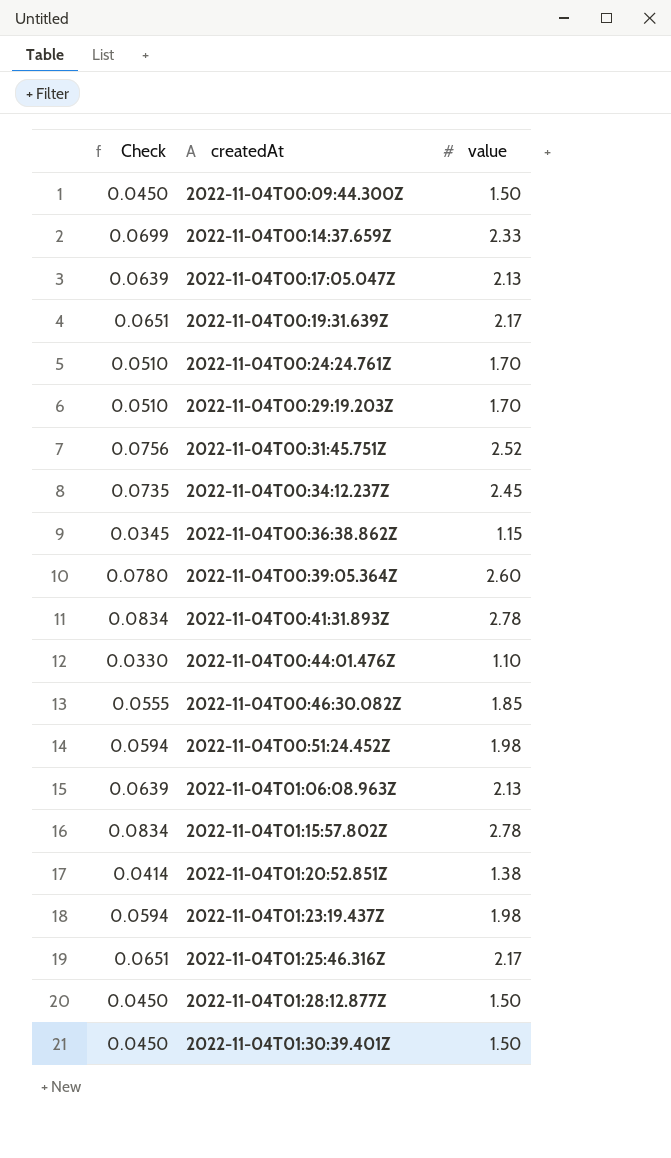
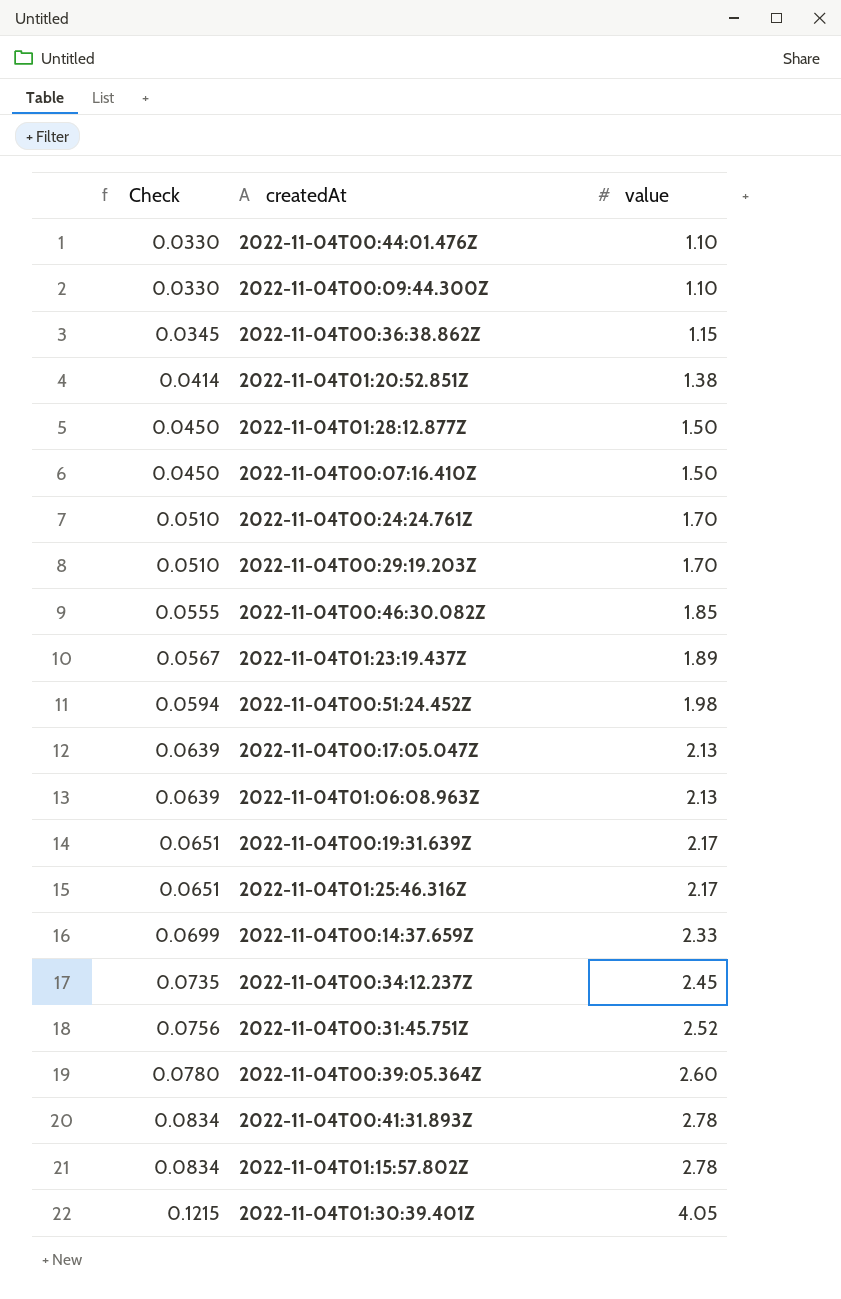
row order: createdAt ascending -> Check ascending
2022-11-04T00:09:44.300Z | Check: 0.0450 -> 0.0330
2022-11-04T00:09:44.300Z | value: 1.50 -> 1.10
row 2022-11-04T00:07:16.410Z: none -> 0.0450 | 1.50
2022-11-04T01:23:19.437Z | Check: 0.0594 -> 0.0567
2022-11-04T01:23:19.437Z | value: 1.98 -> 1.89
2022-11-04T01:30:39.401Z | Check: 0.0450 -> 0.1215
2022-11-04T01:30:39.401Z | value: 1.50 -> 4.05

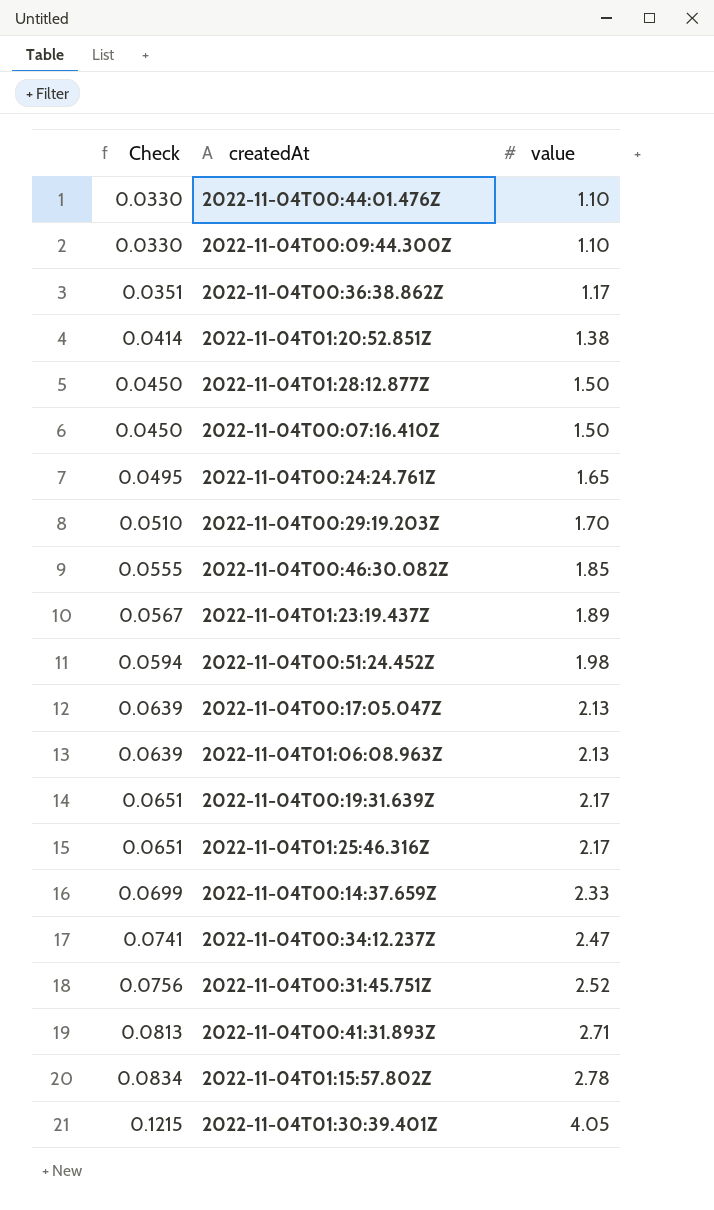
row 2022-11-04T00:39:05.364Z: 0.0780 | 2.60 -> none
2022-11-04T00:36:38.862Z | Check: 0.0345 -> 0.0351
2022-11-04T00:36:38.862Z | value: 1.15 -> 1.17
2022-11-04T00:24:24.761Z | Check: 0.0510 -> 0.0495
2022-11-04T00:24:24.761Z | value: 1.70 -> 1.65
2022-11-04T00:34:12.237Z | Check: 0.0735 -> 0.0741
2022-11-04T00:34:12.237Z | value: 2.45 -> 2.47
2022-11-04T00:41:31.893Z | Check: 0.0834 -> 0.0813
2022-11-04T00:41:31.893Z | value: 2.78 -> 2.71

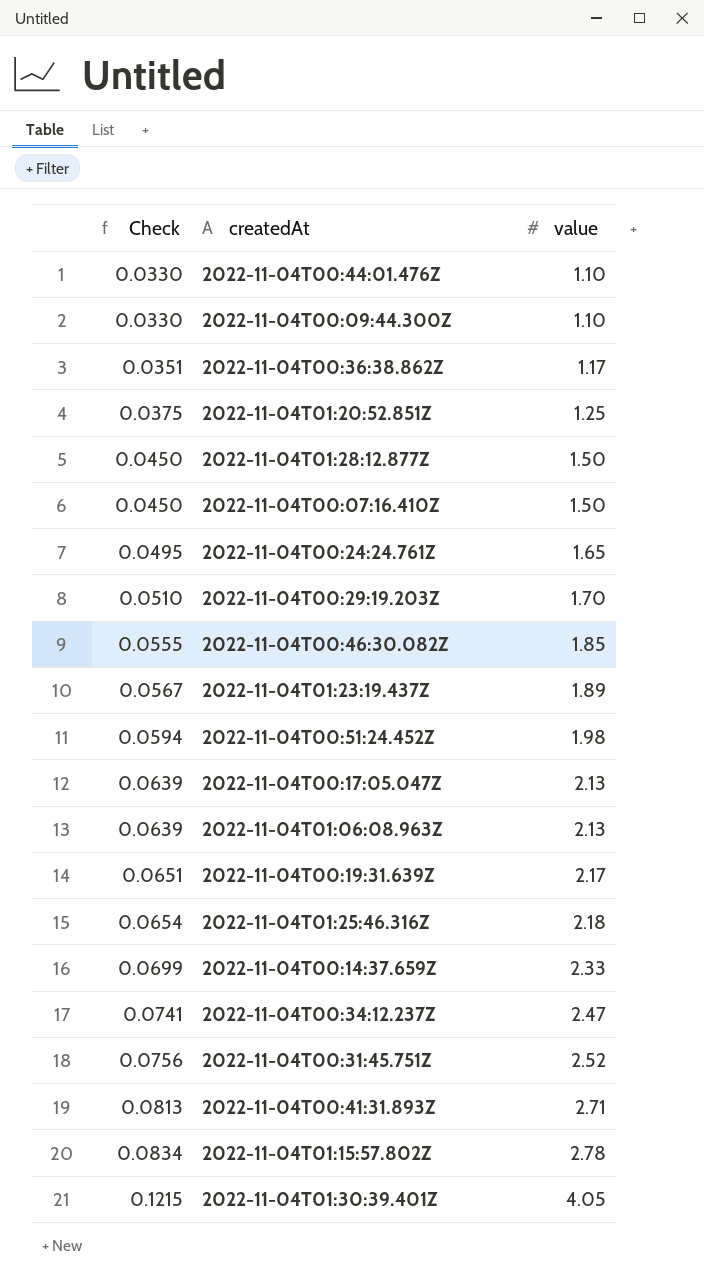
2022-11-04T01:20:52.851Z | Check: 0.0414 -> 0.0375
2022-11-04T01:20:52.851Z | value: 1.38 -> 1.25
2022-11-04T01:25:46.316Z | Check: 0.0651 -> 0.0654
2022-11-04T01:25:46.316Z | value: 2.17 -> 2.18

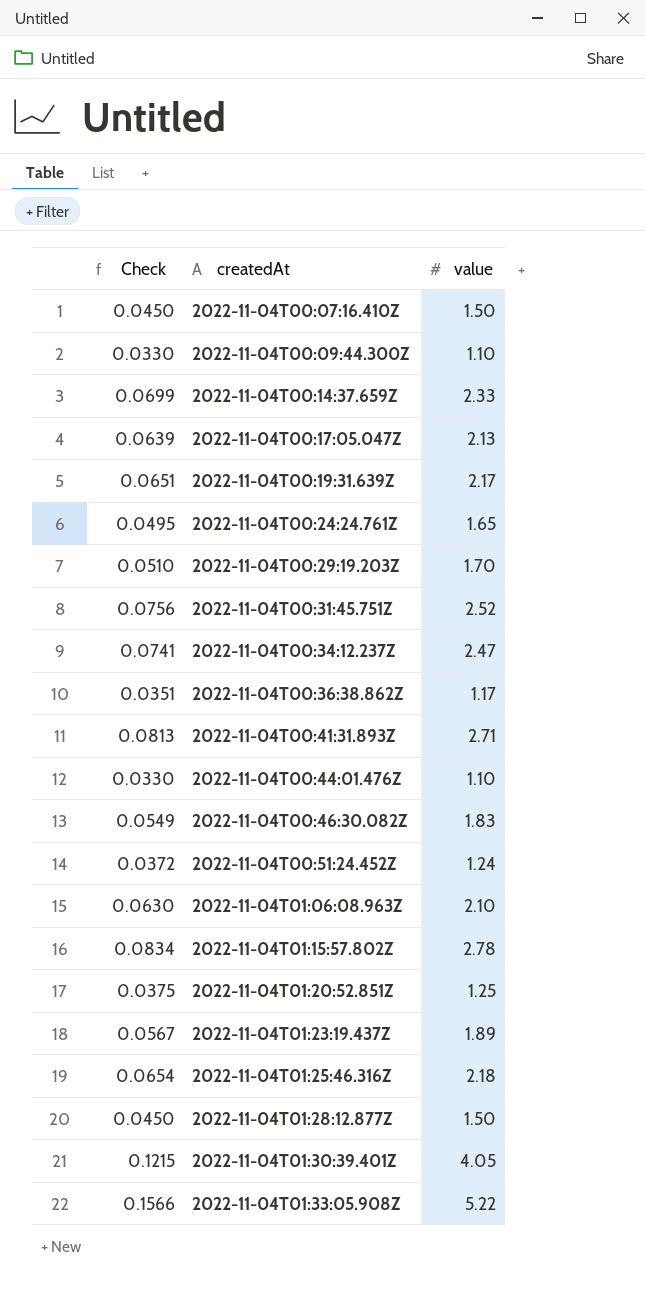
row order: Check ascending -> createdAt ascending
2022-11-04T00:46:30.082Z | Check: 0.0555 -> 0.0549
2022-11-04T00:46:30.082Z | value: 1.85 -> 1.83
2022-11-04T00:51:24.452Z | Check: 0.0594 -> 0.0372
2022-11-04T00:51:24.452Z | value: 1.98 -> 1.24
2022-11-04T01:06:08.963Z | Check: 0.0639 -> 0.0630
2022-11-04T01:06:08.963Z | value: 2.13 -> 2.10
row 2022-11-04T01:33:05.908Z: none -> 0.1566 | 5.22

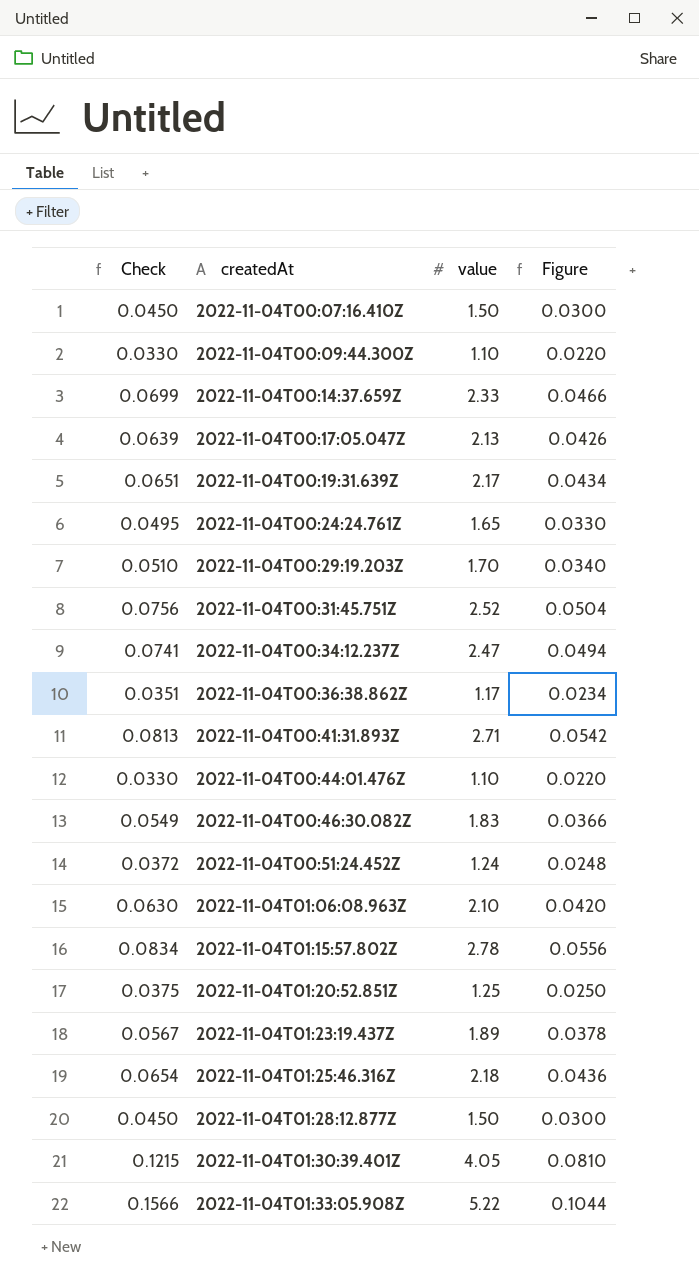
column Figure | formula: none -> [value] * 0.02

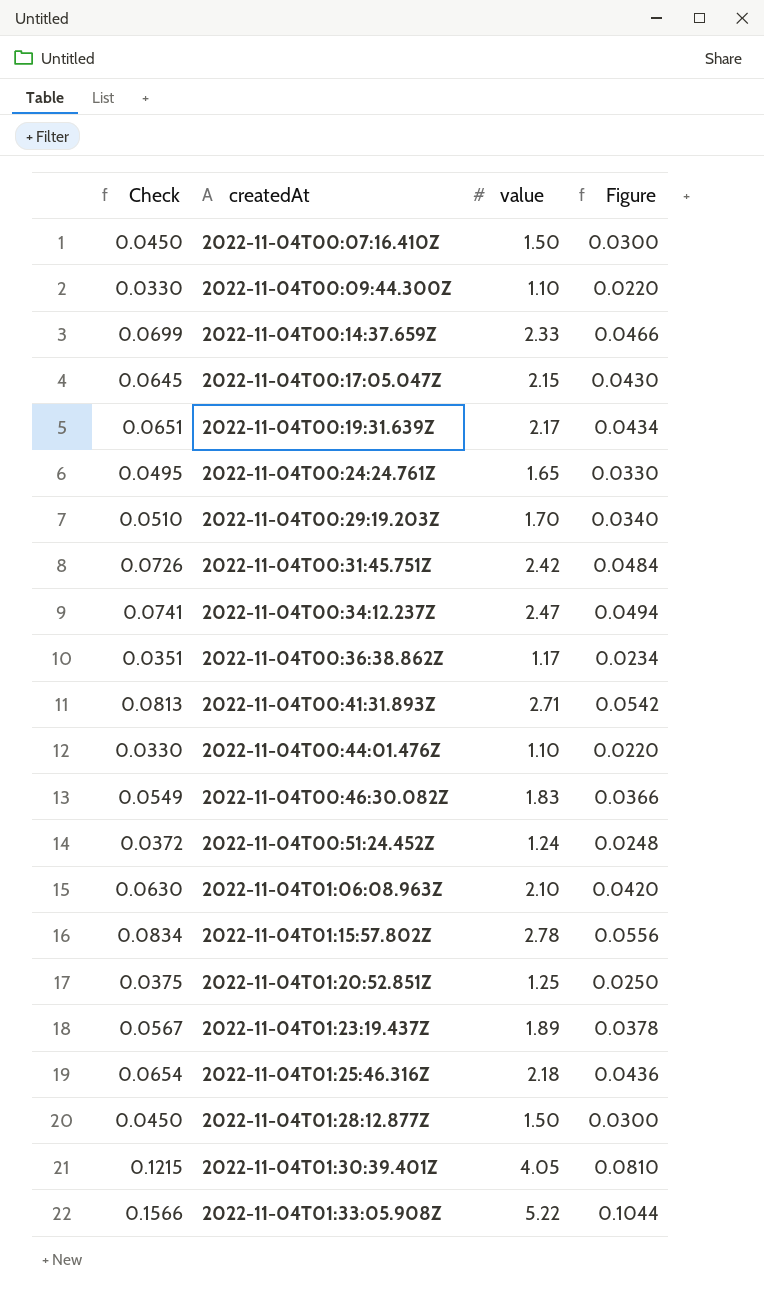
2022-11-04T00:17:05.047Z | Check: 0.0639 -> 0.0645
2022-11-04T00:17:05.047Z | value: 2.13 -> 2.15
2022-11-04T00:17:05.047Z | Figure: 0.0426 -> 0.0430
2022-11-04T00:31:45.751Z | Check: 0.0756 -> 0.0726
2022-11-04T00:31:45.751Z | value: 2.52 -> 2.42
2022-11-04T00:31:45.751Z | Figure: 0.0504 -> 0.0484

